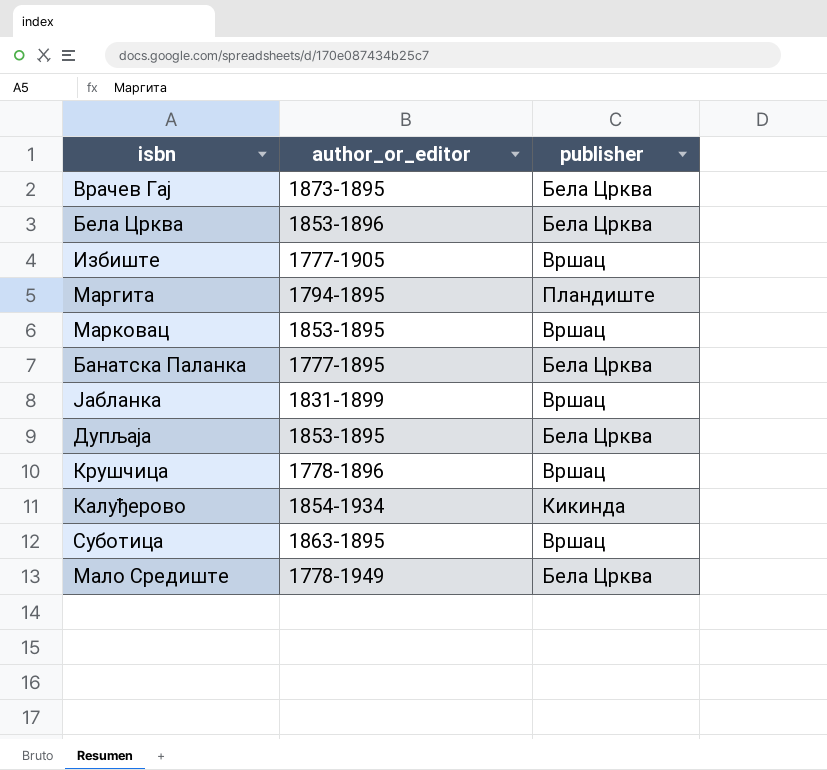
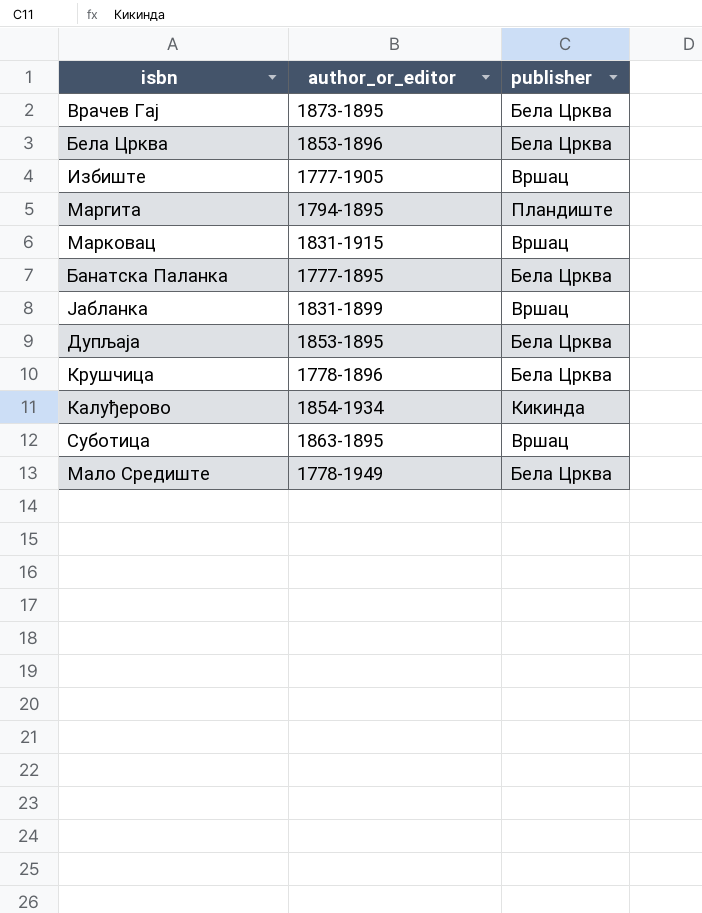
Марковац | author_or_editor: 1853-1895 -> 1831-1915
Крушчица | publisher: Вршац -> Бела Црква

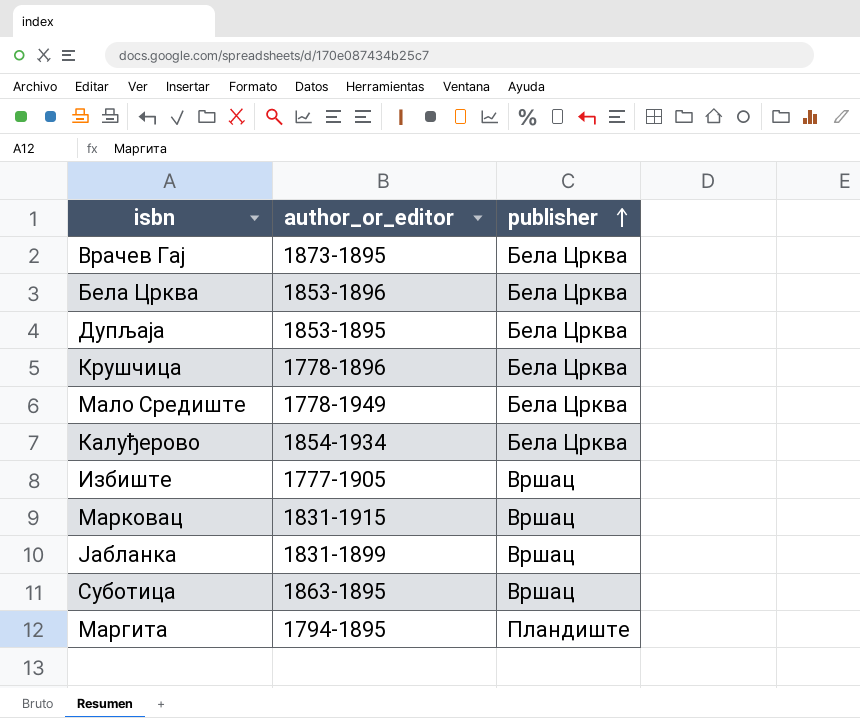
row order: none -> publisher ascending
row Банатска Паланка: 1777-1895 | Бела Црква -> none
Калуђерово | publisher: Кикинда -> Бела Црква

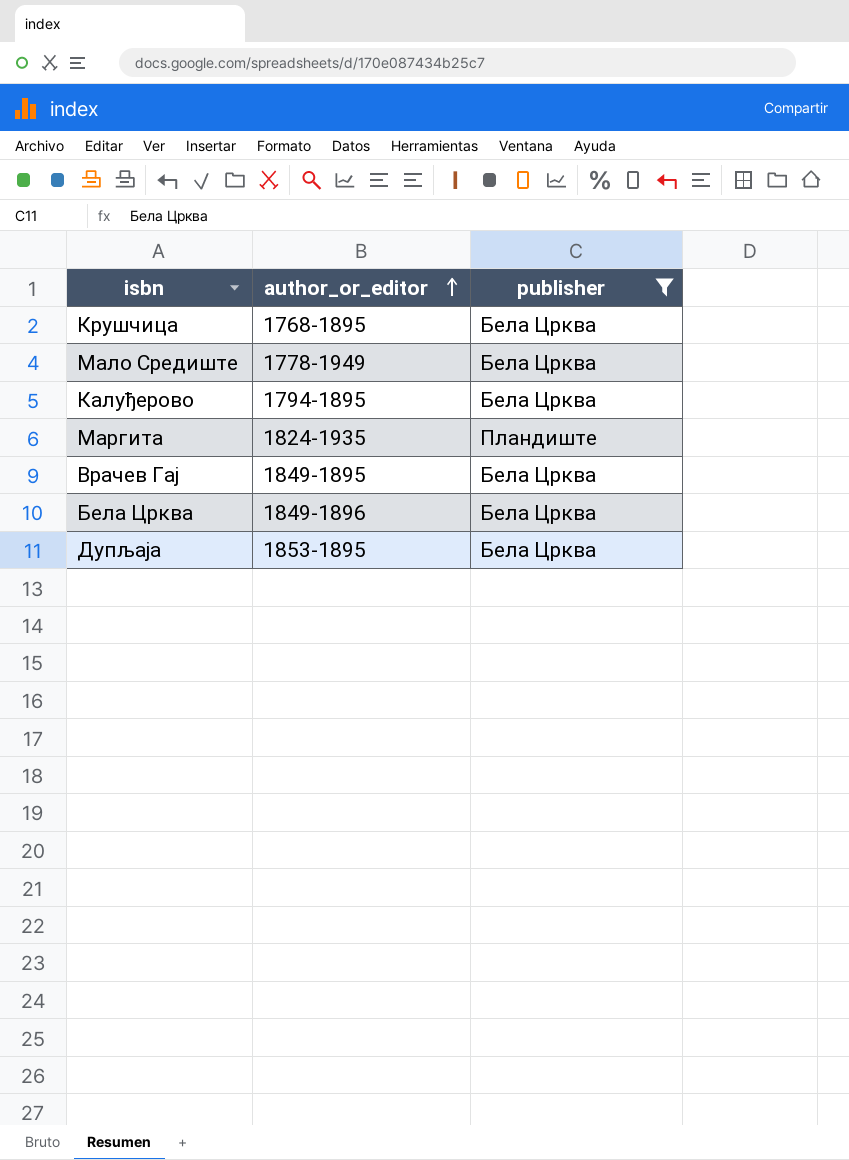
filter: none -> publisher != Вршац
row order: publisher ascending -> author_or_editor ascending
Крушчица | author_or_editor: 1778-1896 -> 1768-1895
Калуђерово | author_or_editor: 1854-1934 -> 1794-1895
Маргита | author_or_editor: 1794-1895 -> 1824-1935
Врачев Гај | author_or_editor: 1873-1895 -> 1849-1895
Бела Црква | author_or_editor: 1853-1896 -> 1849-1896

